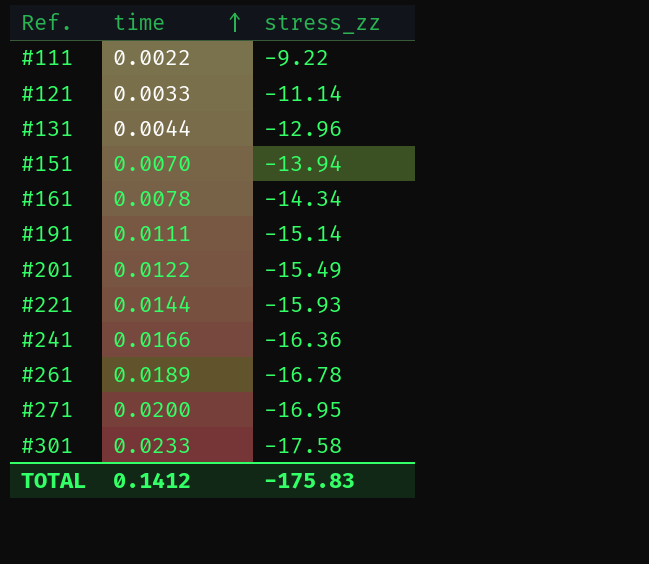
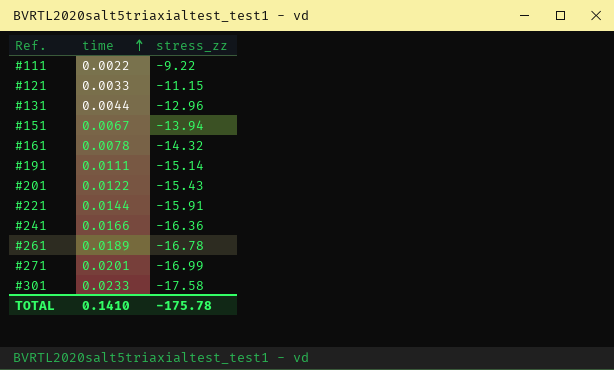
#121 | stress_zz: -11.14 -> -11.15
#151 | time: 0.0070 -> 0.0067
#161 | stress_zz: -14.34 -> -14.32
#201 | stress_zz: -15.49 -> -15.43
#221 | stress_zz: -15.93 -> -15.91
#271 | time: 0.0200 -> 0.0201
#271 | stress_zz: -16.95 -> -16.99
TOTAL | time: 0.1412 -> 0.1410
TOTAL | stress_zz: -175.83 -> -175.78

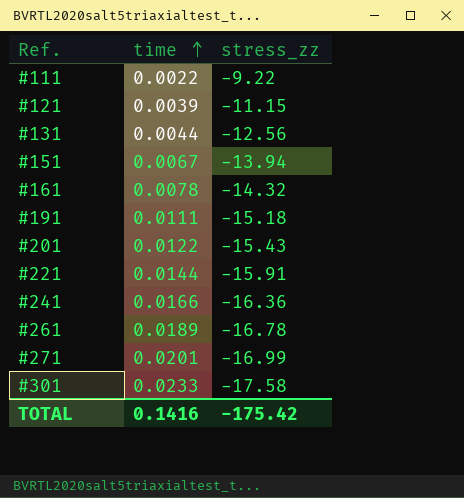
#121 | time: 0.0033 -> 0.0039
#131 | stress_zz: -12.96 -> -12.56
#191 | stress_zz: -15.14 -> -15.18
TOTAL | time: 0.1410 -> 0.1416
TOTAL | stress_zz: -175.78 -> -175.42

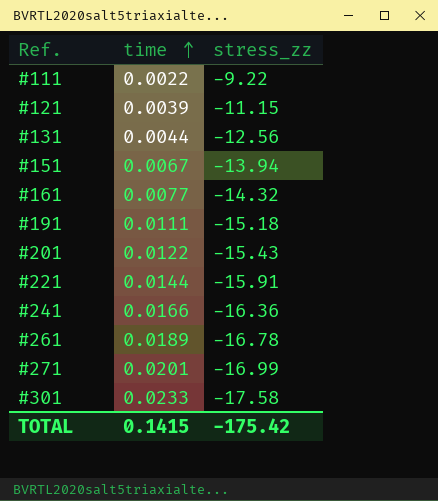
#161 | time: 0.0078 -> 0.0077
TOTAL | time: 0.1416 -> 0.1415

